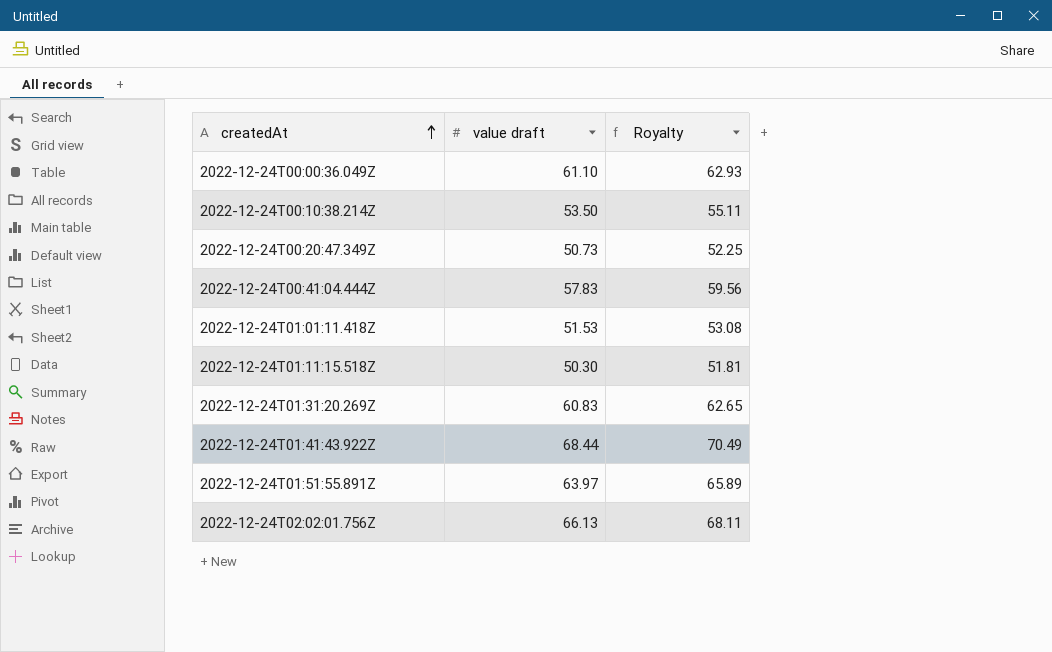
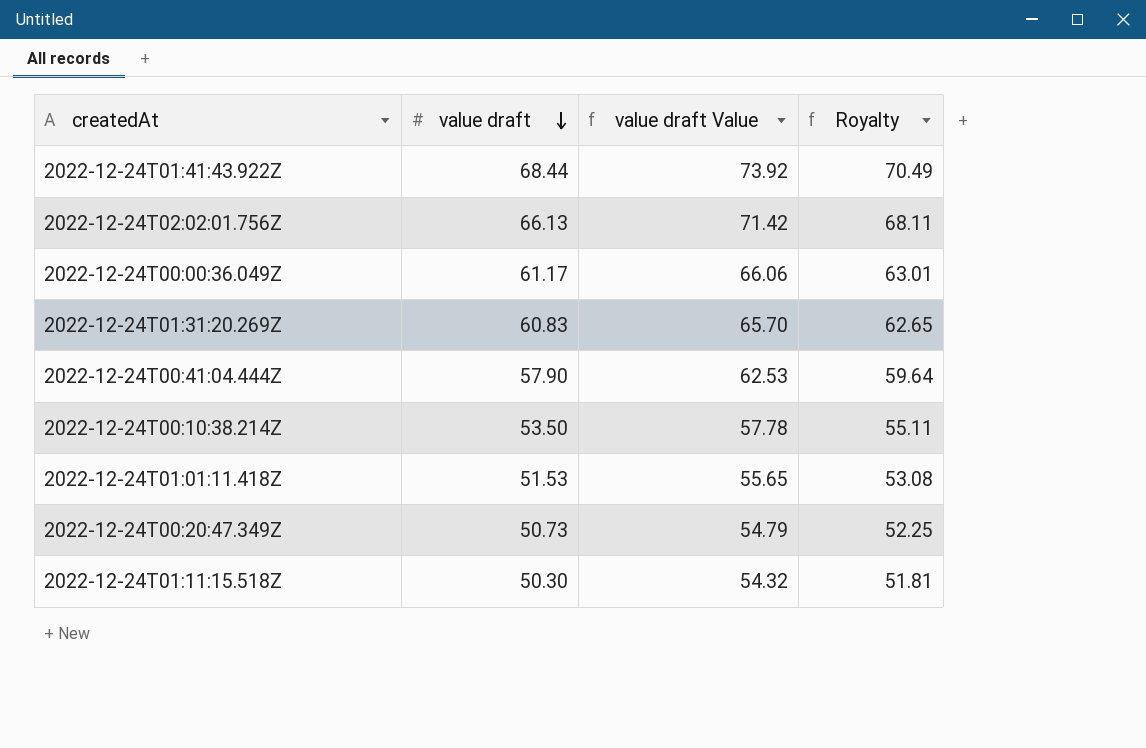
row order: createdAt ascending -> value draft descending
column value draft Value | formula: none -> [value draft] * 1.08
row 2022-12-24T01:51:55.891Z: 63.97 | 65.89 -> none
2022-12-24T00:00:36.049Z | value draft: 61.10 -> 61.17
2022-12-24T00:00:36.049Z | Royalty: 62.93 -> 63.01
2022-12-24T00:41:04.444Z | value draft: 57.83 -> 57.90
2022-12-24T00:41:04.444Z | Royalty: 59.56 -> 59.64

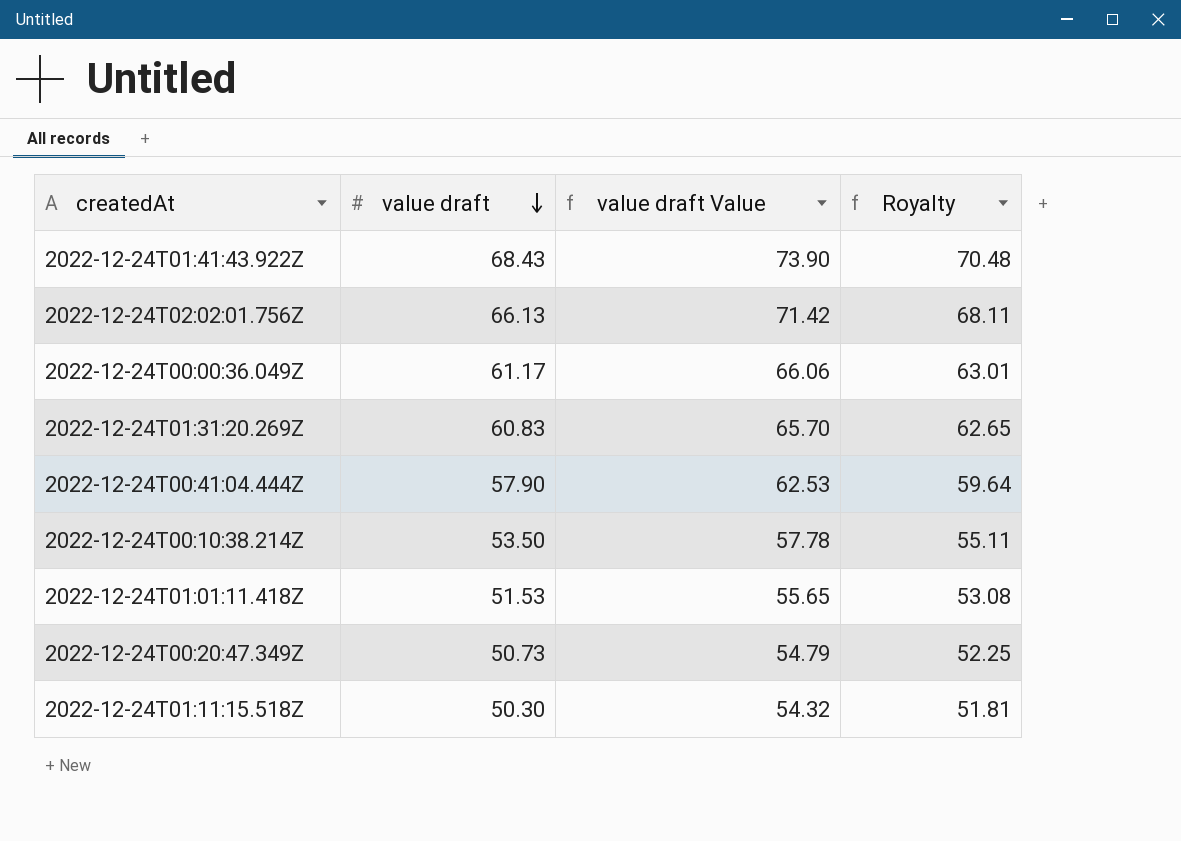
2022-12-24T01:41:43.922Z | value draft: 68.44 -> 68.43
2022-12-24T01:41:43.922Z | value draft Value: 73.92 -> 73.90
2022-12-24T01:41:43.922Z | Royalty: 70.49 -> 70.48

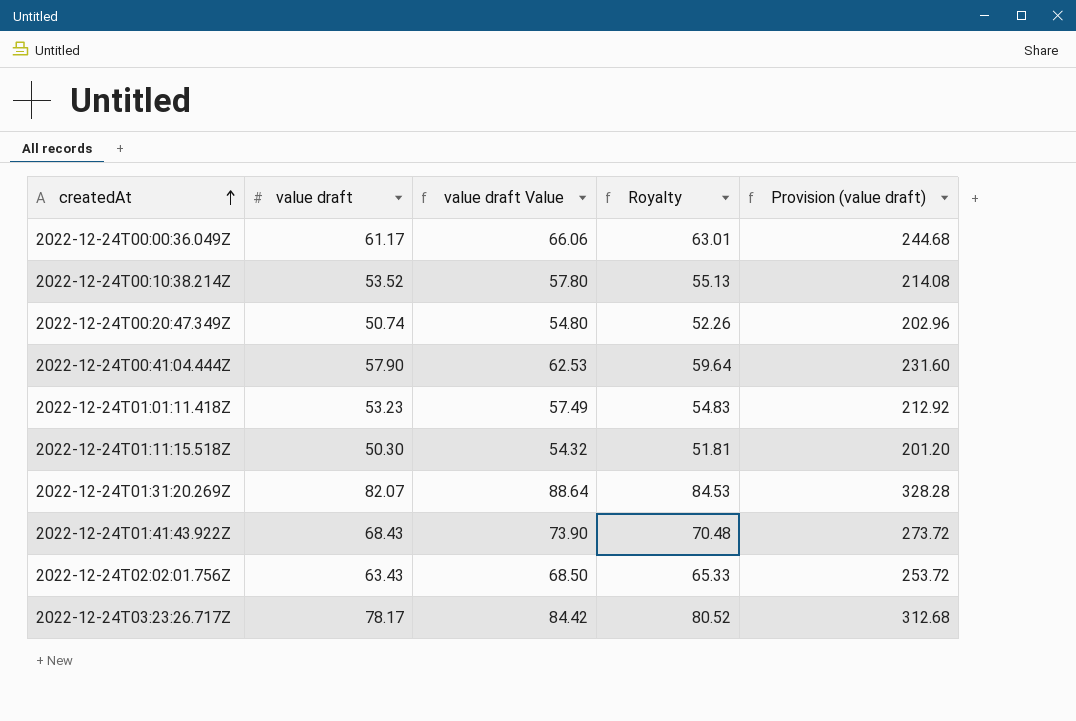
row order: value draft descending -> createdAt ascending
column Provision (value draft) | formula: none -> [value draft] * 4
2022-12-24T00:10:38.214Z | value draft: 53.50 -> 53.52
2022-12-24T00:10:38.214Z | value draft Value: 57.78 -> 57.80
2022-12-24T00:10:38.214Z | Royalty: 55.11 -> 55.13
2022-12-24T00:20:47.349Z | value draft: 50.73 -> 50.74
2022-12-24T00:20:47.349Z | value draft Value: 54.79 -> 54.80
2022-12-24T00:20:47.349Z | Royalty: 52.25 -> 52.26
2022-12-24T01:01:11.418Z | value draft: 51.53 -> 53.23
2022-12-24T01:01:11.418Z | value draft Value: 55.65 -> 57.49
2022-12-24T01:01:11.418Z | Royalty: 53.08 -> 54.83
2022-12-24T01:31:20.269Z | value draft: 60.83 -> 82.07
2022-12-24T01:31:20.269Z | value draft Value: 65.70 -> 88.64
2022-12-24T01:31:20.269Z | Royalty: 62.65 -> 84.53
2022-12-24T02:02:01.756Z | value draft: 66.13 -> 63.43
2022-12-24T02:02:01.756Z | value draft Value: 71.42 -> 68.50
2022-12-24T02:02:01.756Z | Royalty: 68.11 -> 65.33
row 2022-12-24T03:23:26.717Z: none -> 78.17 | 84.42 | 80.52 | 312.68

